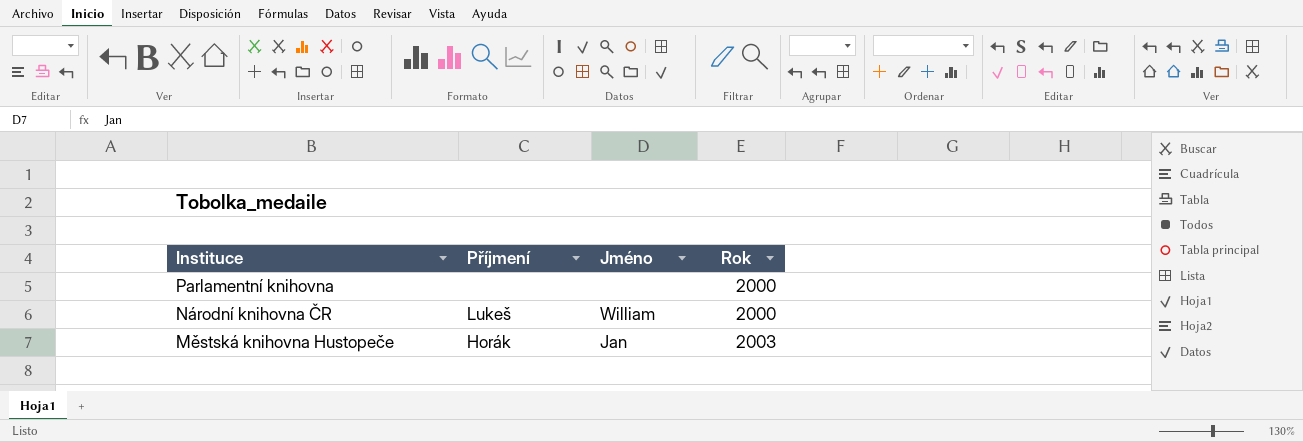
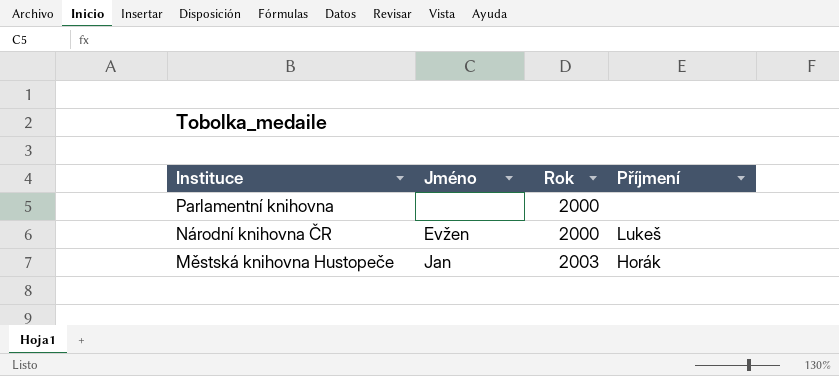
column Příjmení | position: 2 -> 4
Národní knihovna ČR | Jméno: William -> Evžen

